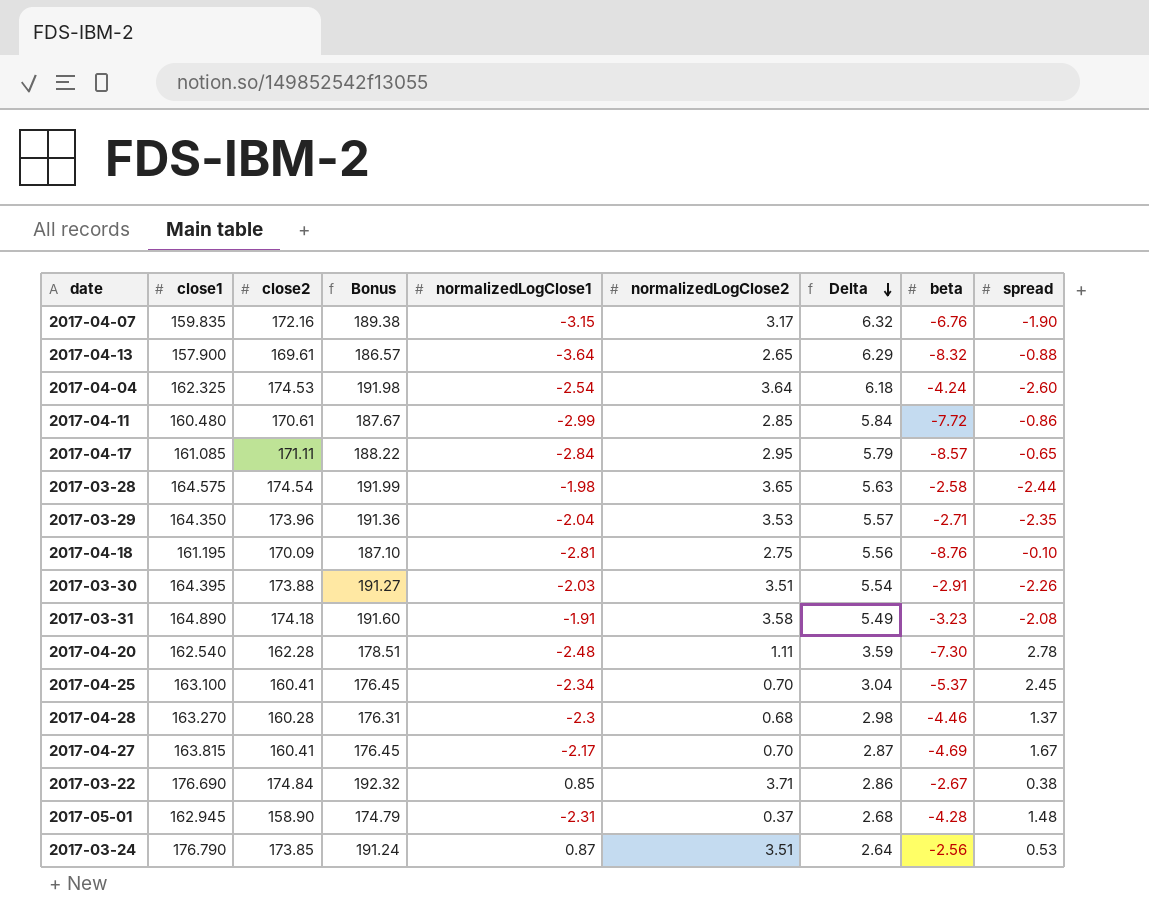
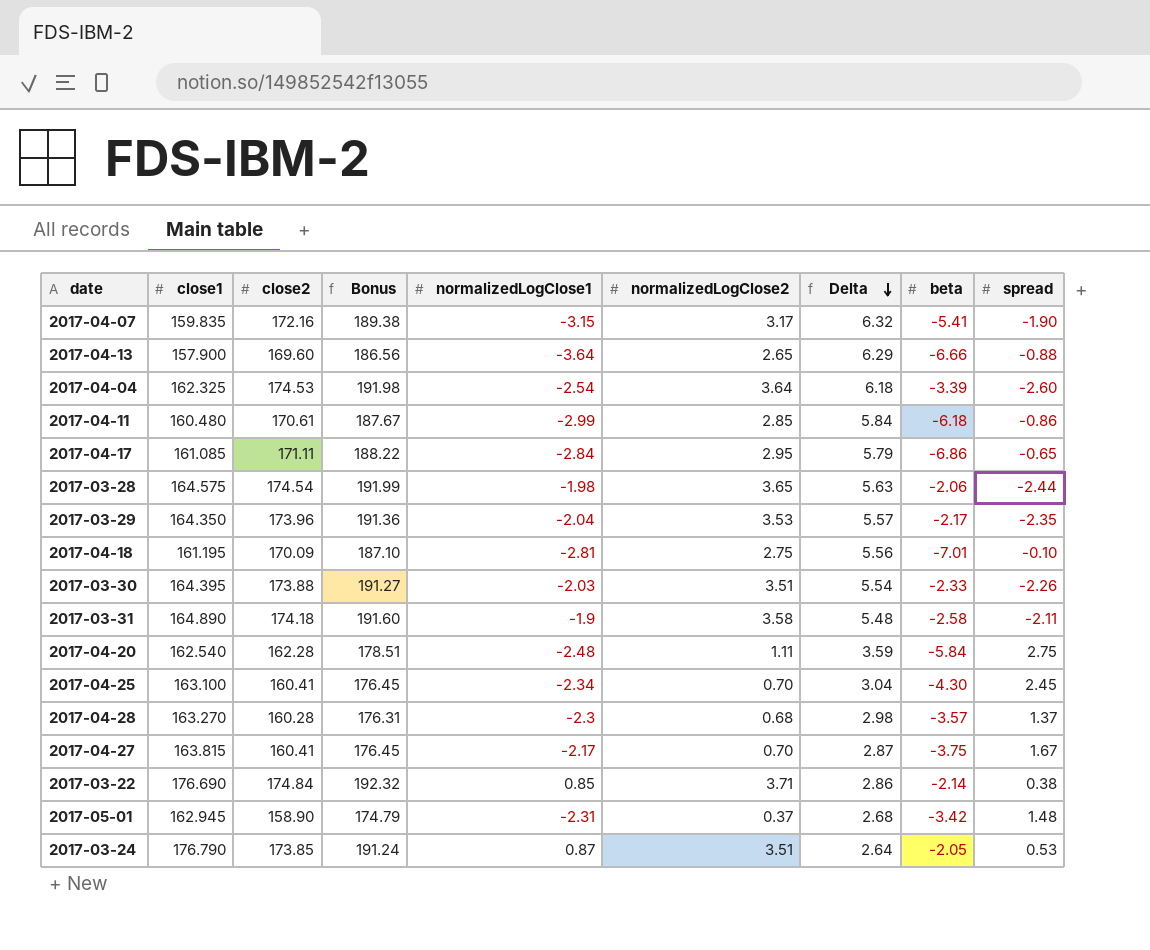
2017-04-07 | beta: -6.76 -> -5.41
2017-04-13 | close2: 169.61 -> 169.60
2017-04-13 | Bonus: 186.57 -> 186.56
2017-04-13 | beta: -8.32 -> -6.66
2017-04-04 | beta: -4.24 -> -3.39
2017-04-11 | beta: -7.72 -> -6.18
2017-04-17 | beta: -8.57 -> -6.86
2017-03-28 | beta: -2.58 -> -2.06
2017-03-29 | beta: -2.71 -> -2.17
2017-04-18 | beta: -8.76 -> -7.01
2017-03-30 | beta: -2.91 -> -2.33
2017-03-31 | normalizedLogClose1: -1.91 -> -1.9
2017-03-31 | Delta: 5.49 -> 5.48
2017-03-31 | beta: -3.23 -> -2.58
2017-03-31 | spread: -2.08 -> -2.11
2017-04-20 | beta: -7.30 -> -5.84
2017-04-20 | spread: 2.78 -> 2.75
2017-04-25 | beta: -5.37 -> -4.30
2017-04-28 | beta: -4.46 -> -3.57
2017-04-27 | beta: -4.69 -> -3.75
2017-03-22 | beta: -2.67 -> -2.14
2017-05-01 | beta: -4.28 -> -3.42
2017-03-24 | beta: -2.56 -> -2.05

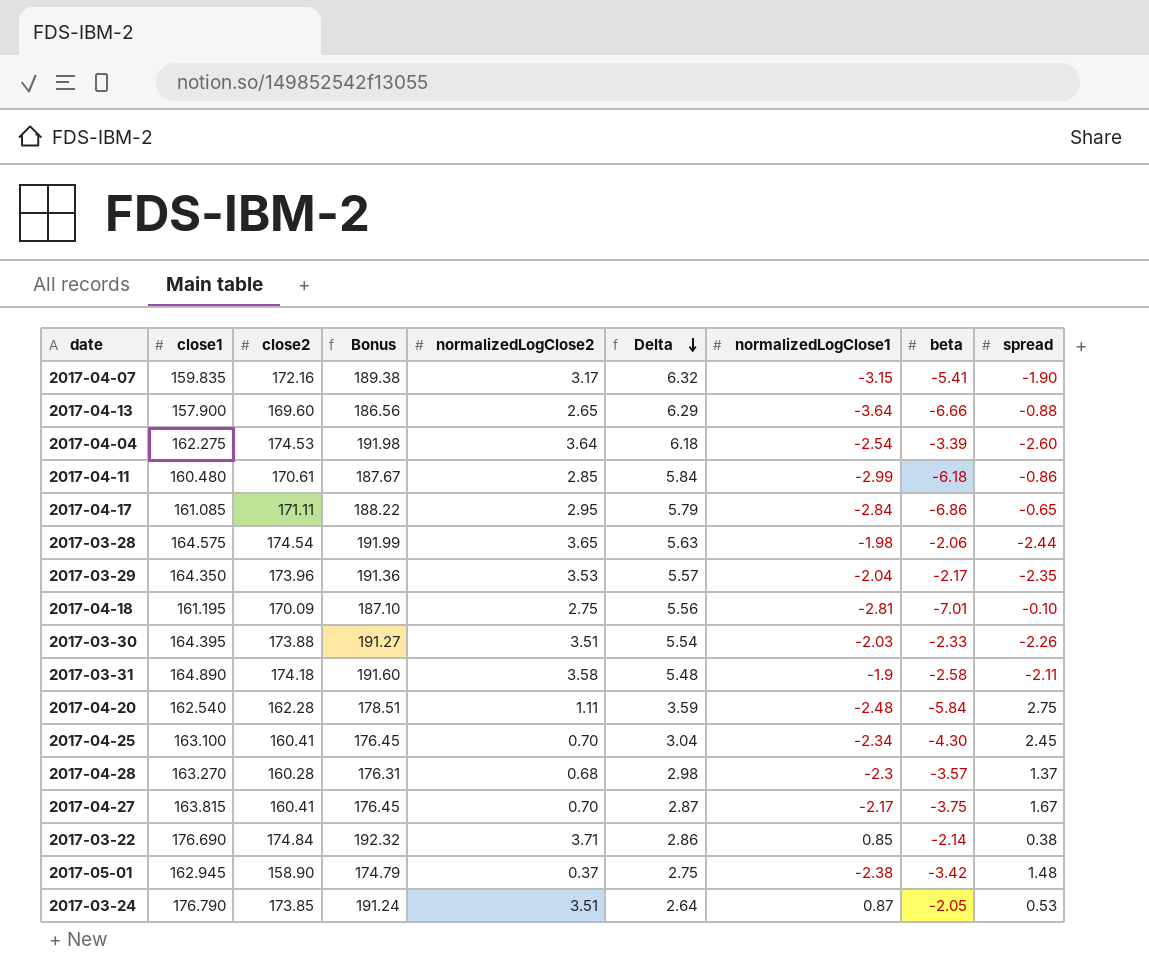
column normalizedLogClose1 | position: 5 -> 7
2017-04-04 | close1: 162.325 -> 162.275
2017-05-01 | Delta: 2.68 -> 2.75
2017-05-01 | normalizedLogClose1: -2.31 -> -2.38

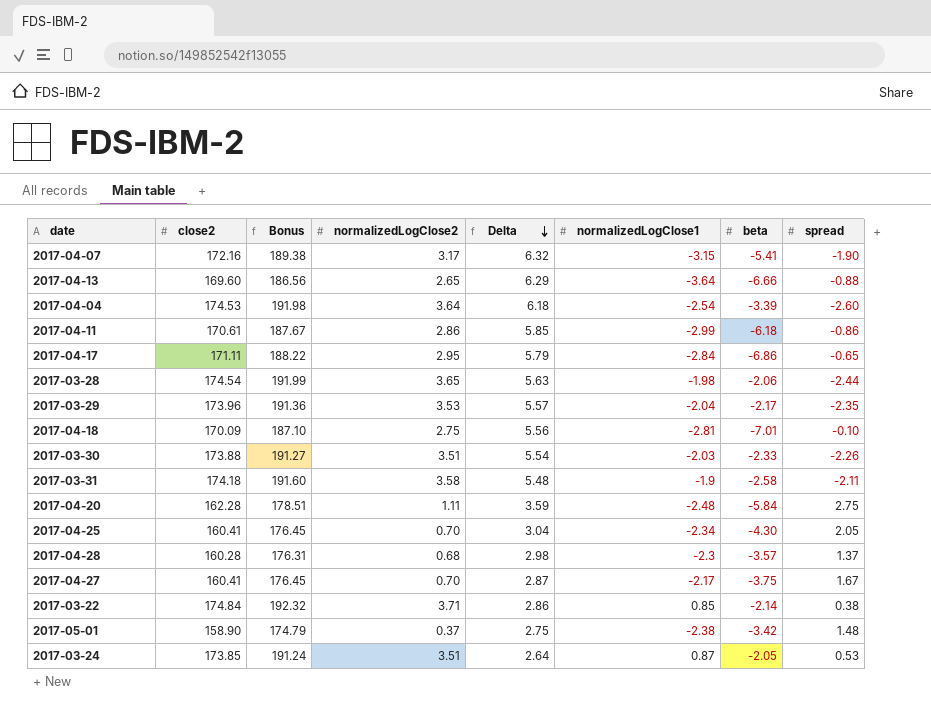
column close1 | position: 2 -> none
2017-04-11 | normalizedLogClose2: 2.85 -> 2.86
2017-04-11 | Delta: 5.84 -> 5.85
2017-04-25 | spread: 2.45 -> 2.05

